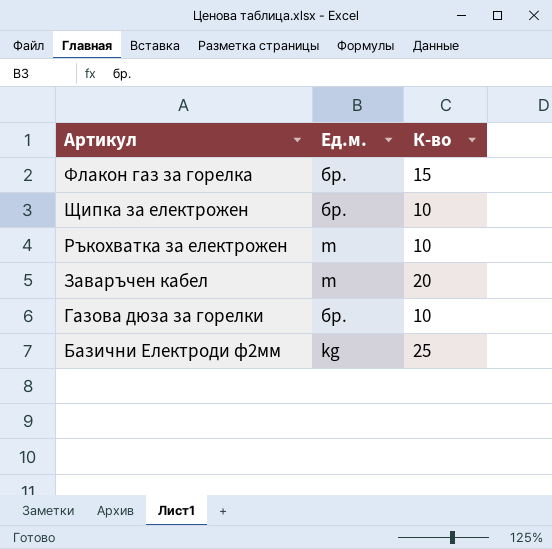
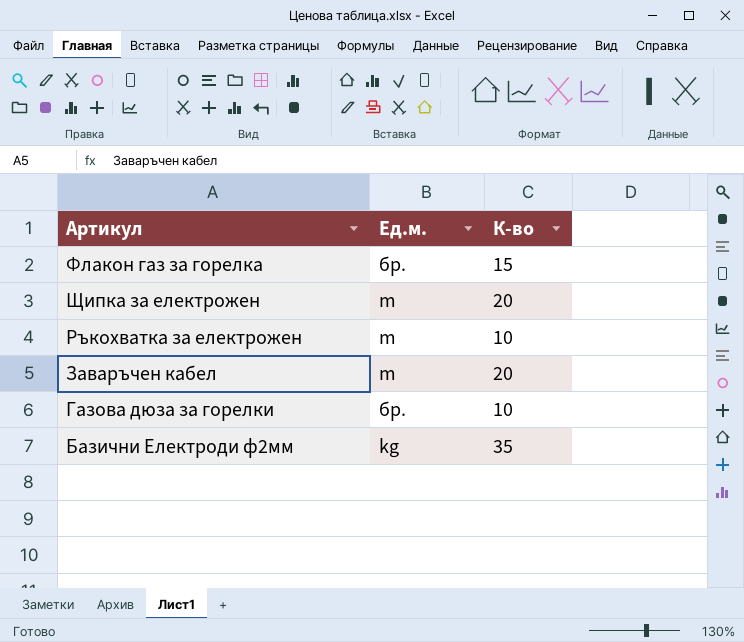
Щипка за електрожен | Ед.м.: бр. -> m
Щипка за електрожен | К-во: 10 -> 20
Базични Електроди ф2мм | К-во: 25 -> 35

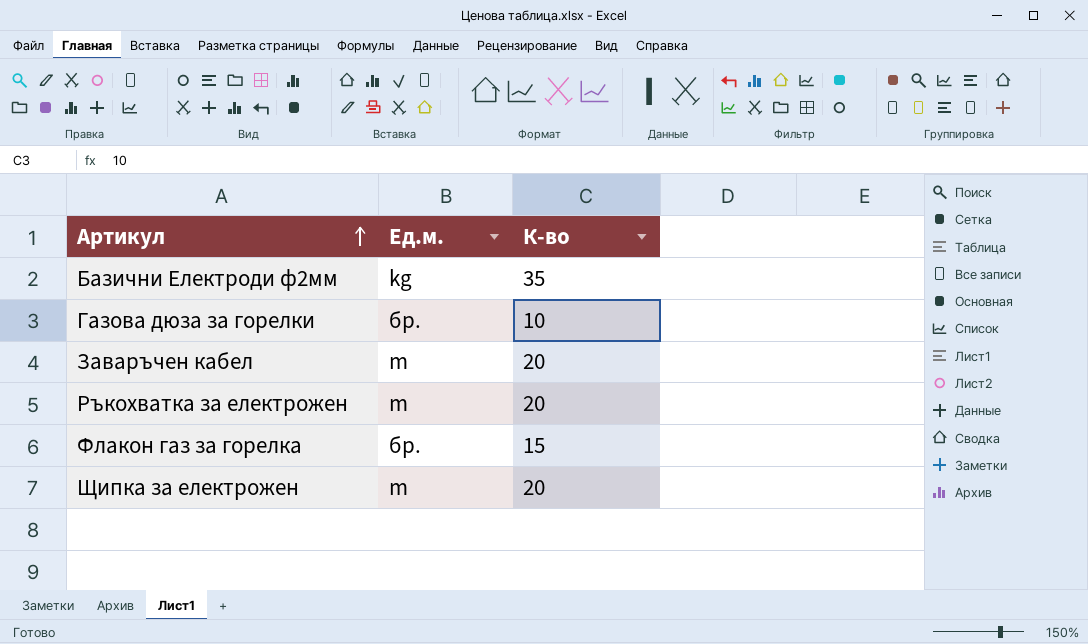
row order: none -> Артикул ascending
Ръкохватка за електрожен | К-во: 10 -> 20

